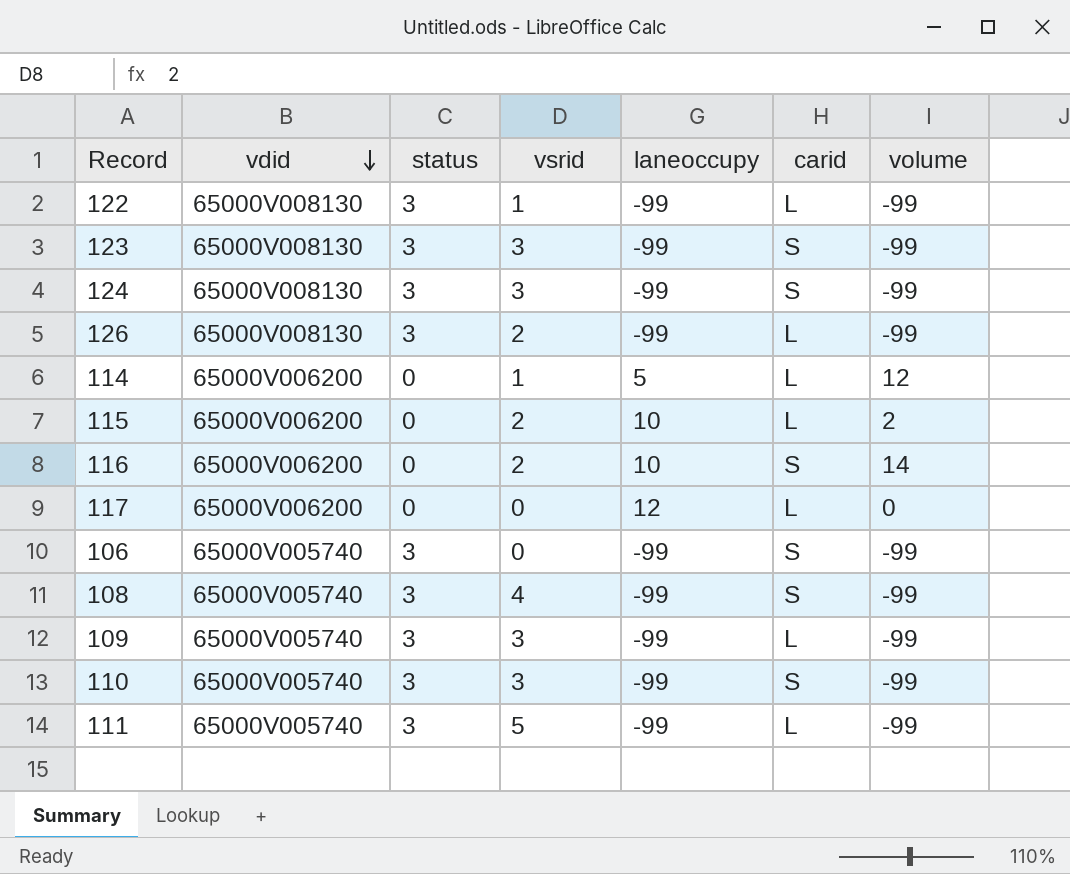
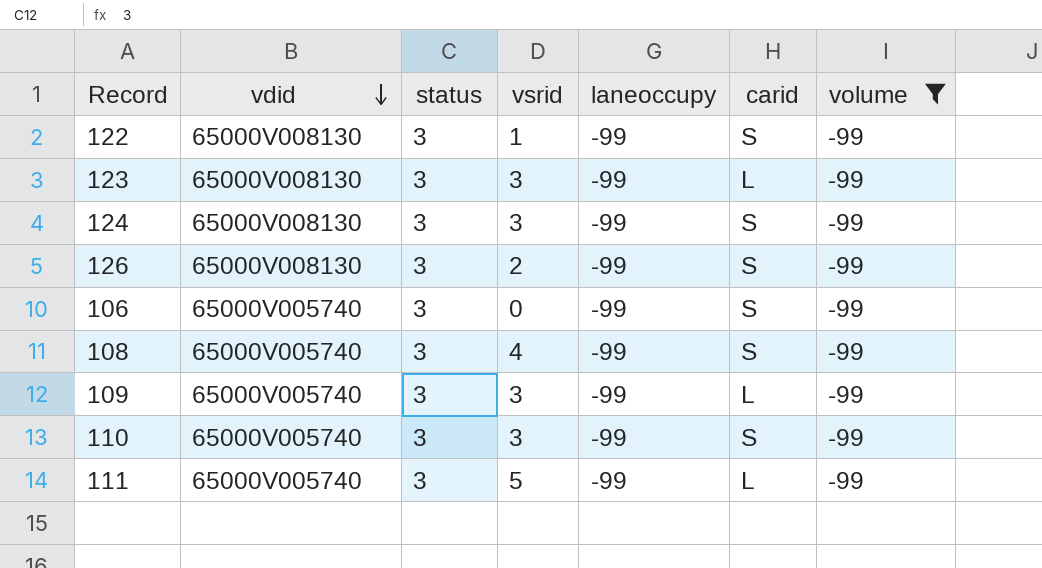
filter: none -> volume = -99
122 | carid: L -> S
123 | carid: S -> L
126 | carid: L -> S

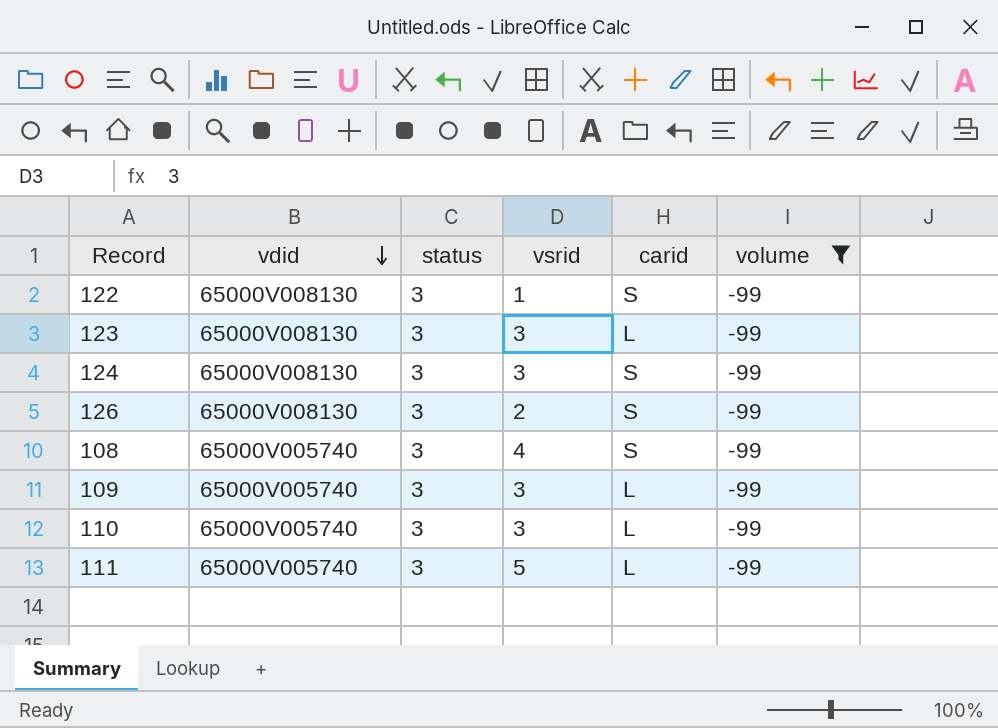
column laneoccupy | position: 5 -> none
row 106: 65000V005740 | 3 | 0 | -99 | S | -99 -> none
110 | carid: S -> L

